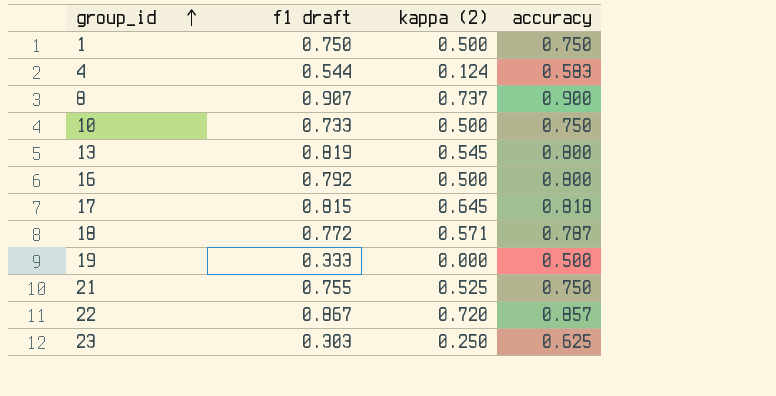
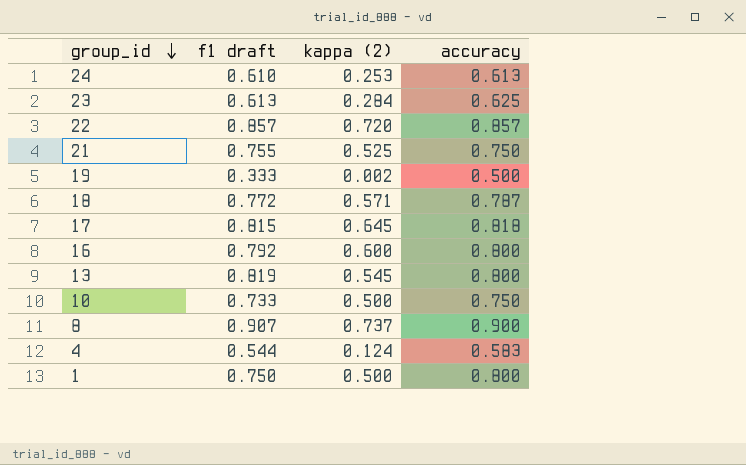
row order: group_id ascending -> group_id descending
row 24: none -> 0.610 | 0.253 | 0.613
23 | f1 draft: 0.303 -> 0.613
23 | kappa (2): 0.250 -> 0.284
22 | f1 draft: 0.867 -> 0.857
19 | kappa (2): 0.000 -> 0.002
16 | kappa (2): 0.500 -> 0.600
1 | accuracy: 0.750 -> 0.800

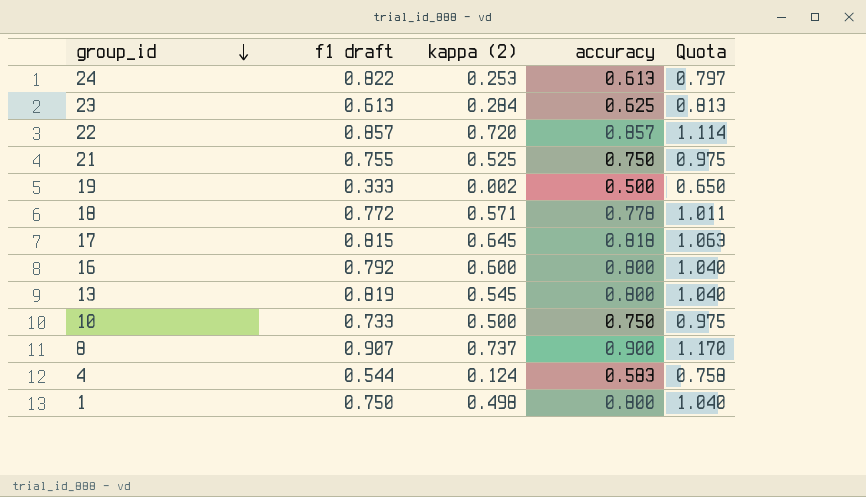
column Quota | formula: none -> [accuracy] * 1.3
24 | f1 draft: 0.610 -> 0.822
18 | accuracy: 0.787 -> 0.778
1 | kappa (2): 0.500 -> 0.498

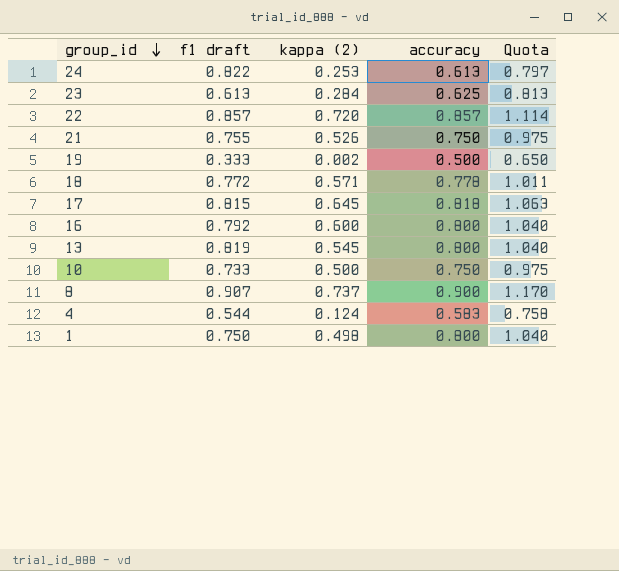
21 | kappa (2): 0.525 -> 0.526

